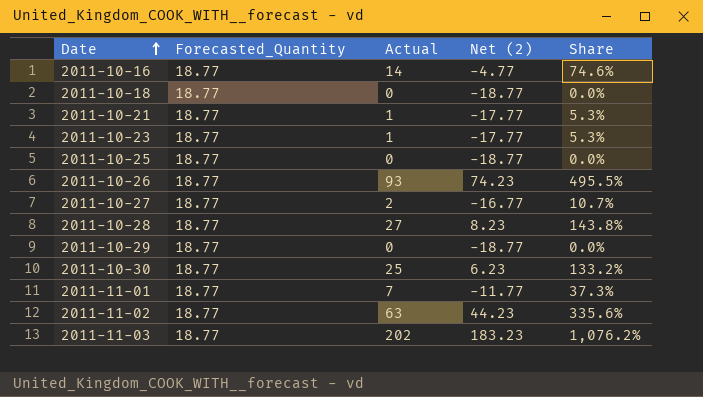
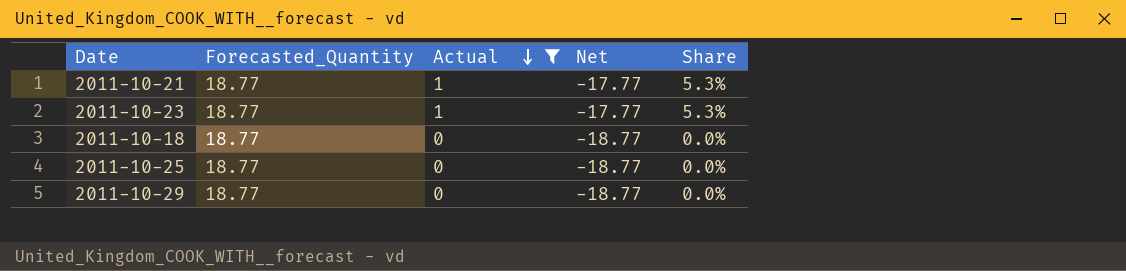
filter: none -> Actual <= 1
row order: Date ascending -> Actual descending
column name: Net (2) -> Net

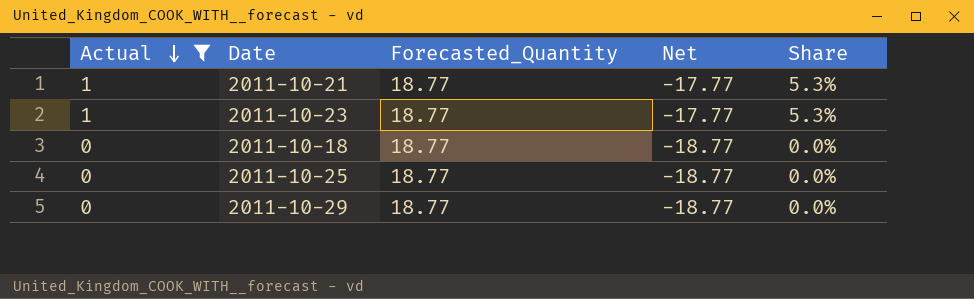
column Actual | position: 3 -> 1

